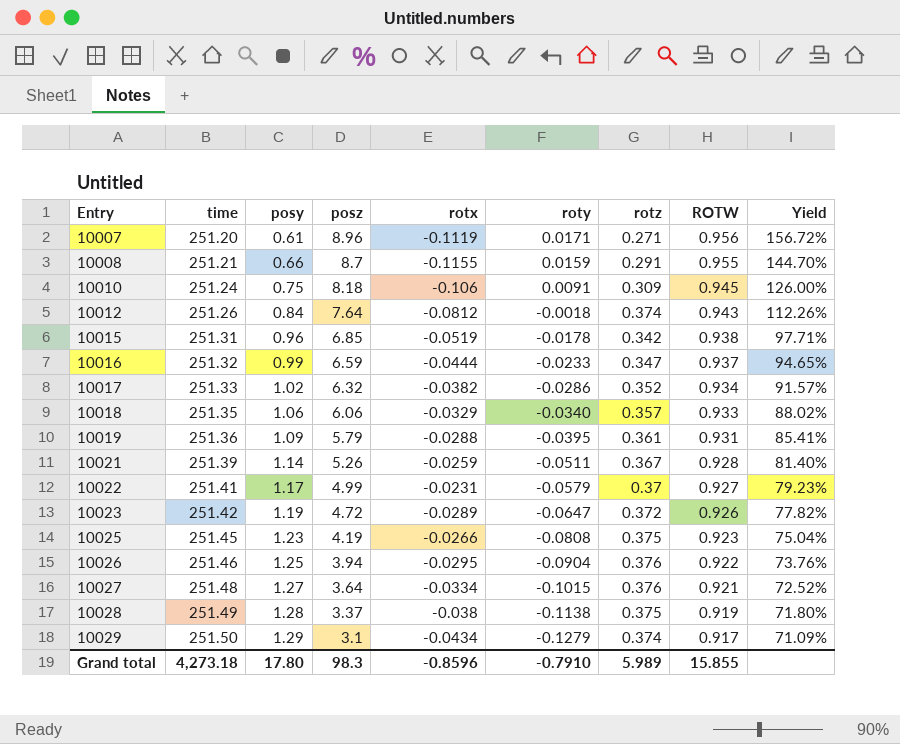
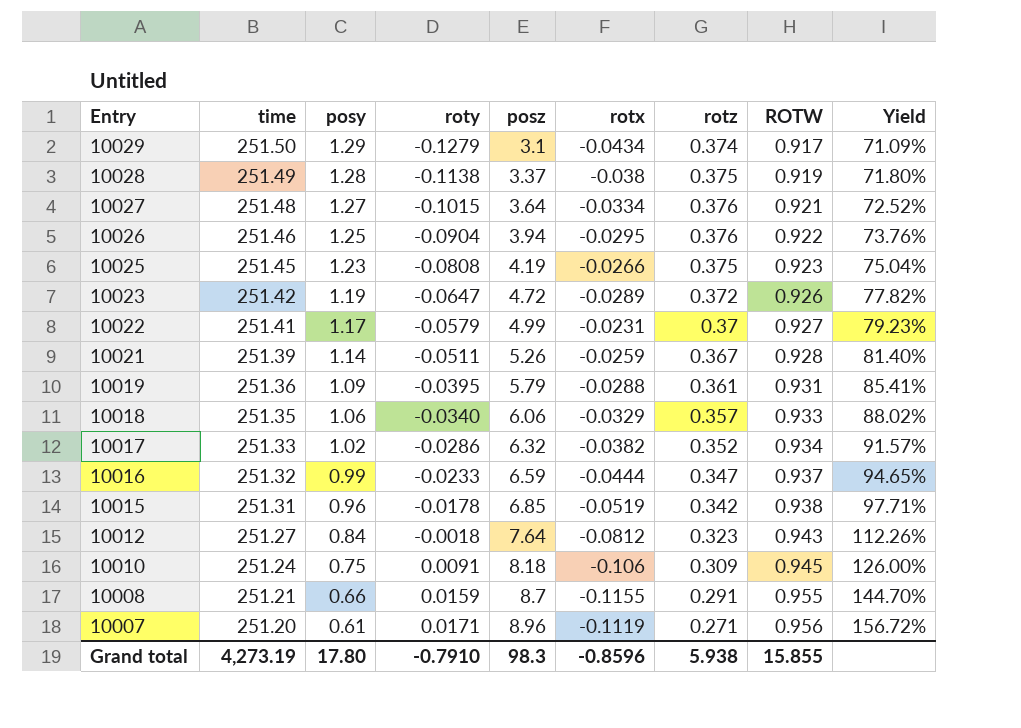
row order: Entry ascending -> Entry descending
column roty | position: 6 -> 4
10012 | time: 251.26 -> 251.27
10012 | rotz: 0.374 -> 0.323
Grand total | time: 4,273.18 -> 4,273.19
Grand total | rotz: 5.989 -> 5.938

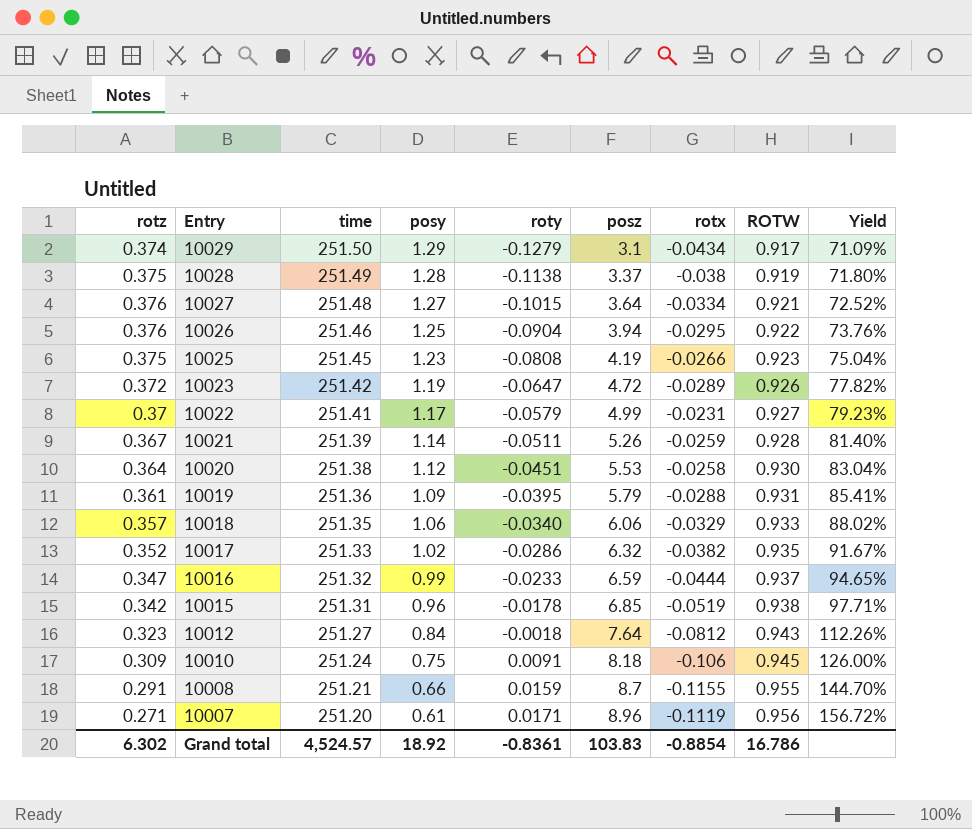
column rotz | position: 7 -> 1
row 10020: none -> 0.364 | 251.38 | 1.12 | -0.0451 | 5.53 | -0.0258 | 0.930 | 83.04%
10017 | ROTW: 0.934 -> 0.935
10017 | Yield: 91.57% -> 91.67%
Grand total | rotz: 5.938 -> 6.302
Grand total | time: 4,273.19 -> 4,524.57
Grand total | posy: 17.80 -> 18.92
Grand total | roty: -0.7910 -> -0.8361
Grand total | posz: 98.3 -> 103.83
Grand total | rotx: -0.8596 -> -0.8854
Grand total | ROTW: 15.855 -> 16.786

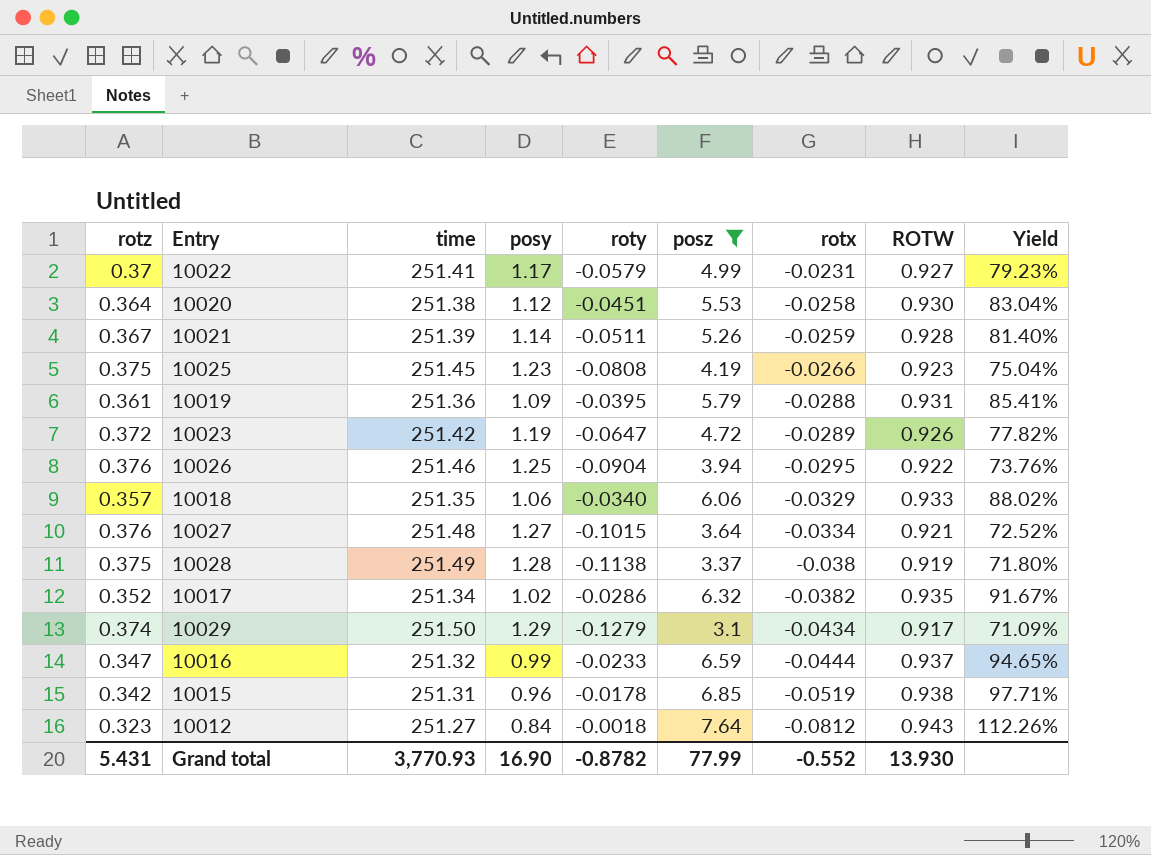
filter: none -> posz <= 7.64
row order: Entry descending -> rotx descending
10017 | time: 251.33 -> 251.34
Grand total | rotz: 6.302 -> 5.431
Grand total | time: 4,524.57 -> 3,770.93
Grand total | posy: 18.92 -> 16.90
Grand total | roty: -0.8361 -> -0.8782
Grand total | posz: 103.83 -> 77.99
Grand total | rotx: -0.8854 -> -0.552
Grand total | ROTW: 16.786 -> 13.930

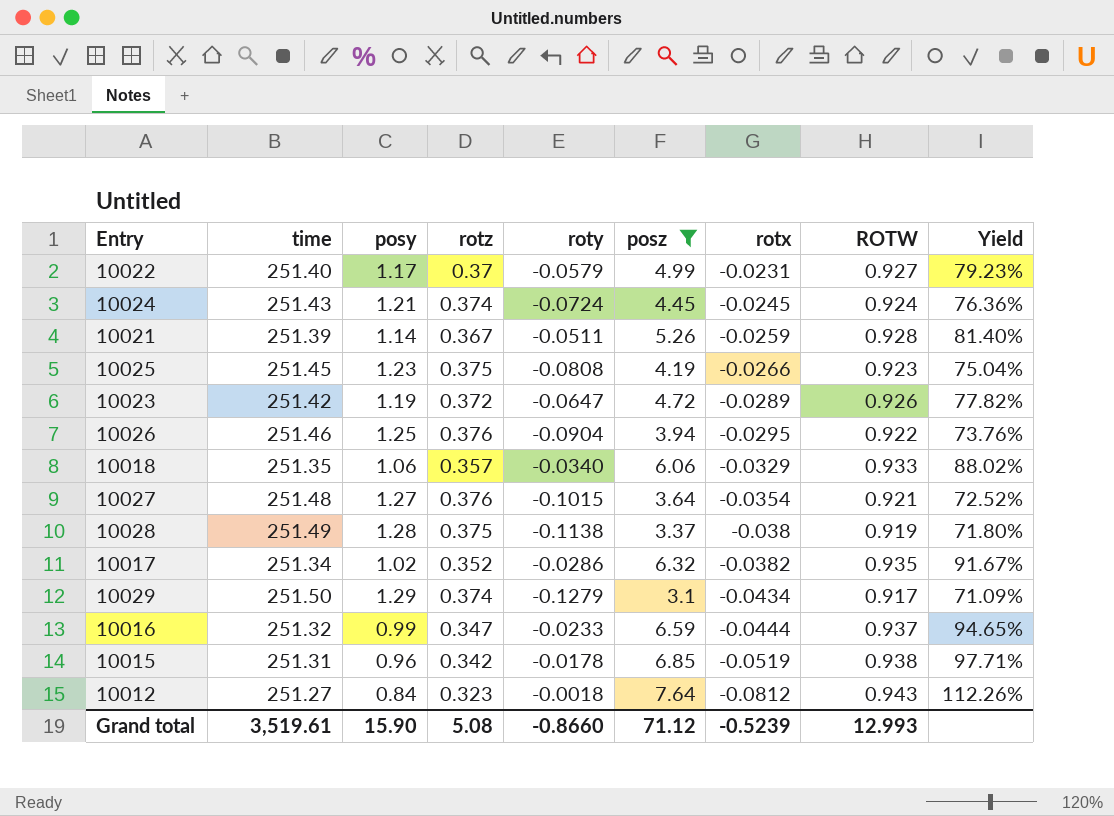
column rotz | position: 1 -> 4
row 10020: 0.364 | 251.38 | 1.12 | -0.0451 | 5.53 | -0.0258 | 0.930 | 83.04% -> none
row 10019: 0.361 | 251.36 | 1.09 | -0.0395 | 5.79 | -0.0288 | 0.931 | 85.41% -> none
10022 | time: 251.41 -> 251.40
row 10024: none -> 251.43 | 1.21 | 0.374 | -0.0724 | 4.45 | -0.0245 | 0.924 | 76.36%
10027 | rotx: -0.0334 -> -0.0354
Grand total | time: 3,770.93 -> 3,519.61
Grand total | posy: 16.90 -> 15.90
Grand total | rotz: 5.431 -> 5.08
Grand total | roty: -0.8782 -> -0.8660
Grand total | posz: 77.99 -> 71.12
Grand total | rotx: -0.552 -> -0.5239
Grand total | ROTW: 13.930 -> 12.993

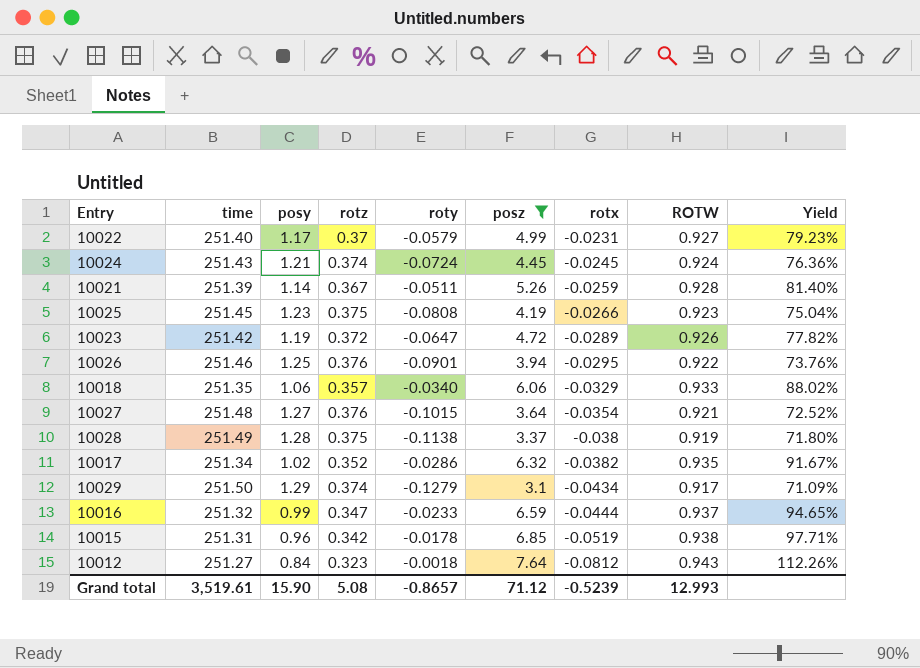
10026 | roty: -0.0904 -> -0.0901
Grand total | roty: -0.8660 -> -0.8657

